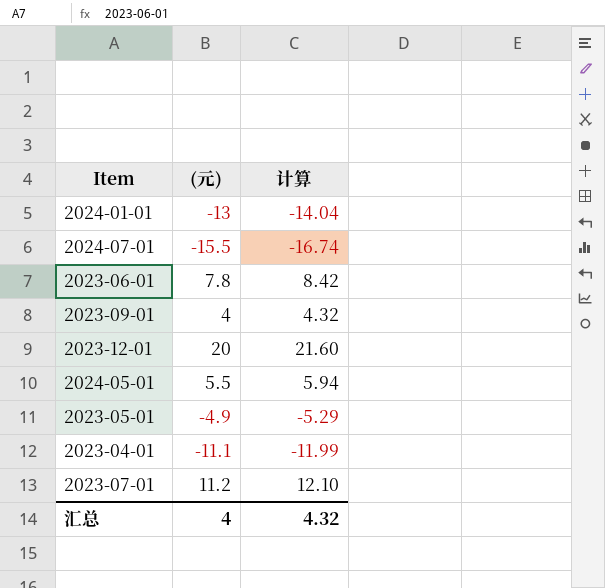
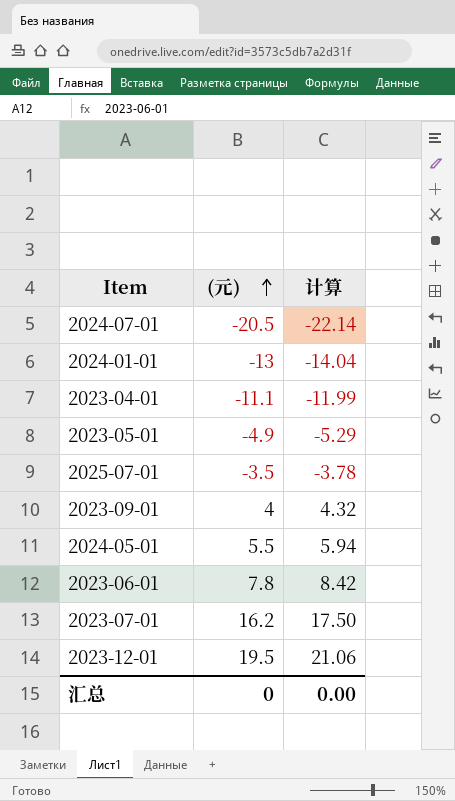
row order: none -> (元) ascending
2024-07-01 | (元): -15.5 -> -20.5
2024-07-01 | 计算: -16.74 -> -22.14
row 2025-07-01: none -> -3.5 | -3.78
2023-07-01 | (元): 11.2 -> 16.2
2023-07-01 | 计算: 12.10 -> 17.50
2023-12-01 | (元): 20 -> 19.5
2023-12-01 | 计算: 21.60 -> 21.06
汇总 | (元): 4 -> 0
汇总 | 计算: 4.32 -> 0.00

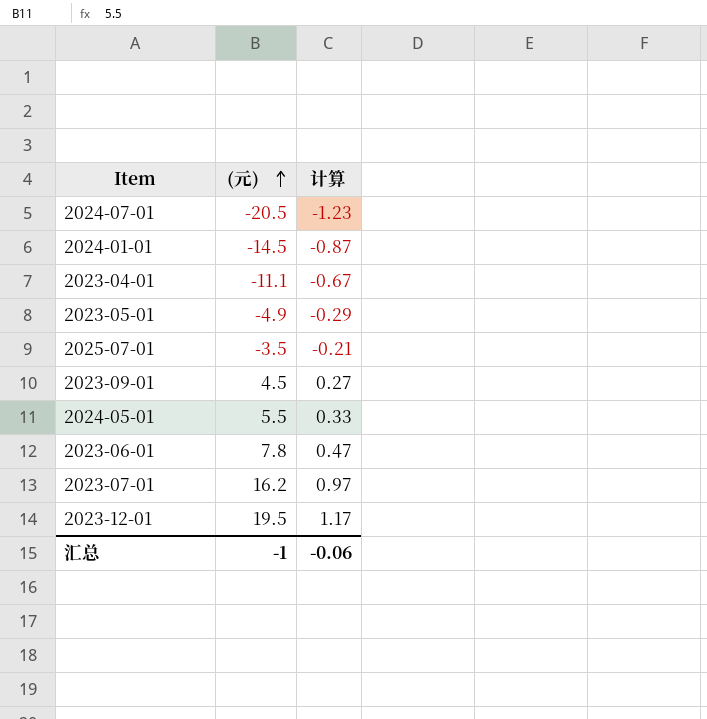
column 计算 | formula: [(元)] * 1.08 -> [(元)] * 0.06
2024-01-01 | (元): -13 -> -14.5
2023-09-01 | (元): 4 -> 4.5
汇总 | (元): 0 -> -1
汇总 | 计算: 0.00 -> -0.06

